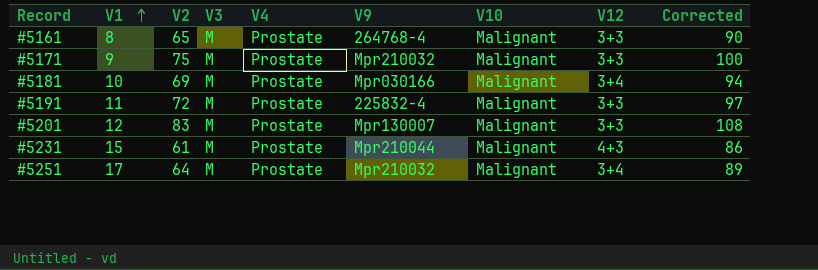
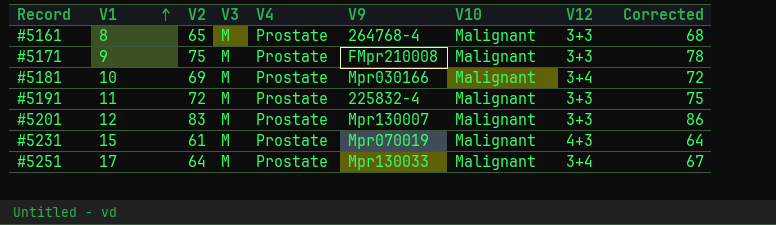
column Corrected | formula: [V2] + 25 -> [V2] + 3
#5171 | V9: Mpr210032 -> FMpr210008
#5231 | V9: Mpr210044 -> Mpr070019
#5251 | V9: Mpr210032 -> Mpr130033

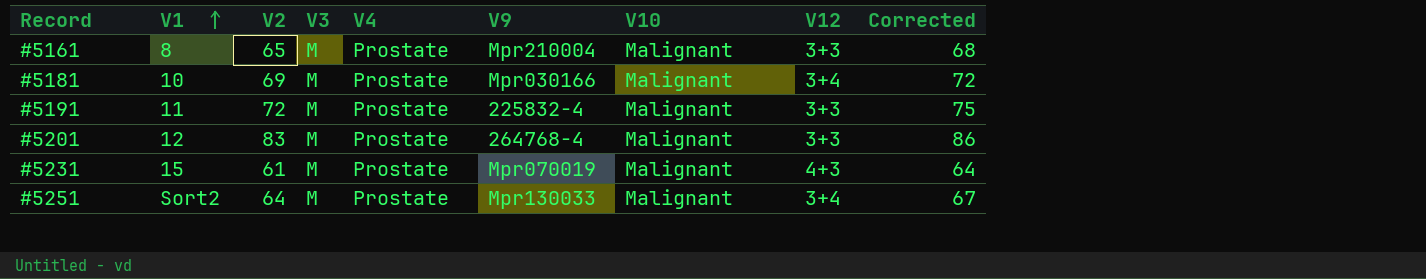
row #5171: 9 | 75 | M | Prostate | FMpr210008 | Malignant | 3+3 | 78 -> none
#5161 | V9: 264768-4 -> Mpr210004
#5201 | V9: Mpr130007 -> 264768-4
#5251 | V1: 17 -> Sort2

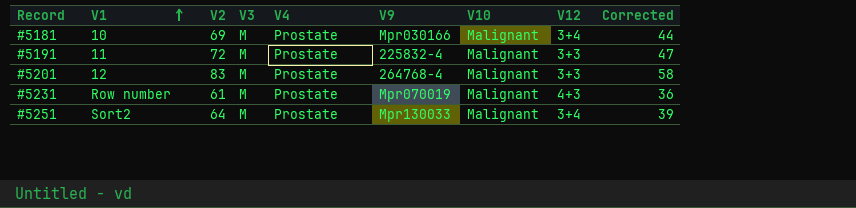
column Corrected | formula: [V2] + 3 -> [V2] - 25
row #5161: 8 | 65 | M | Prostate | Mpr210004 | Malignant | 3+3 | 68 -> none
#5231 | V1: 15 -> Row number

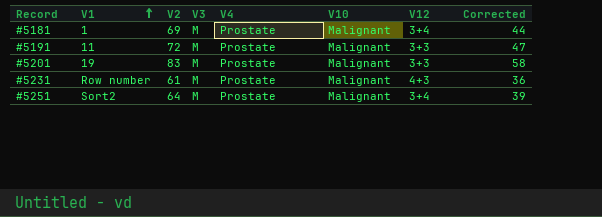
column V9 | position: 6 -> none
#5181 | V1: 10 -> 1
#5201 | V1: 12 -> 19

